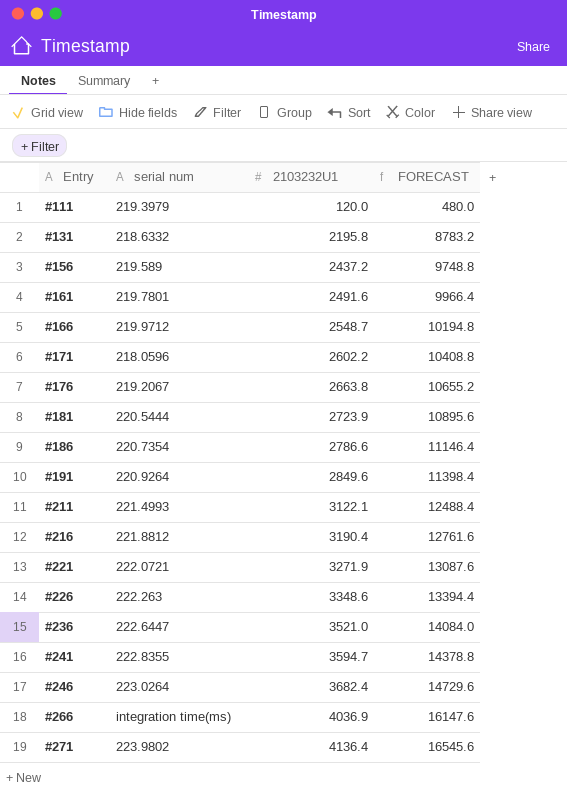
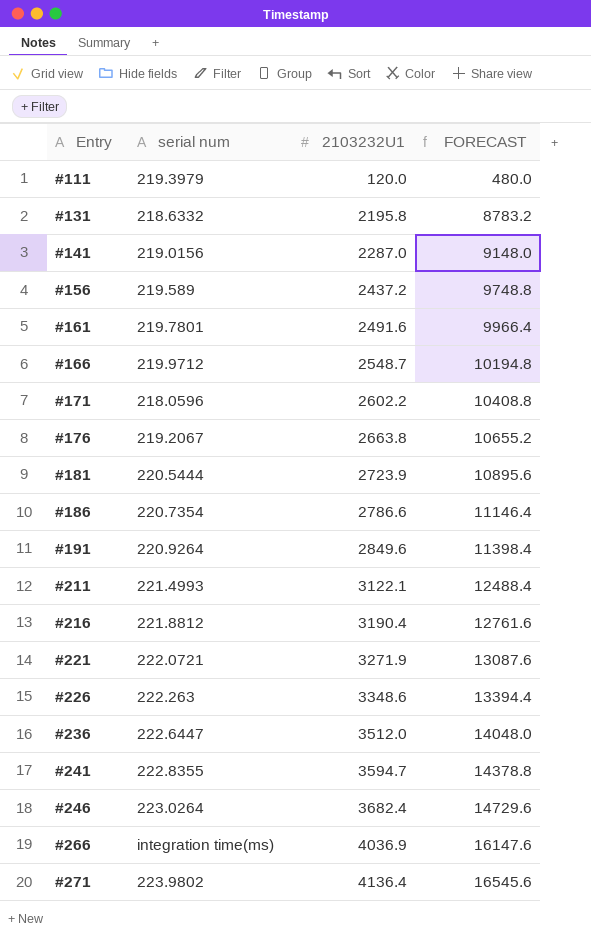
row #141: none -> 219.0156 | 2287.0 | 9148.0
#236 | 2103232U1: 3521.0 -> 3512.0
#236 | FORECAST: 14084.0 -> 14048.0

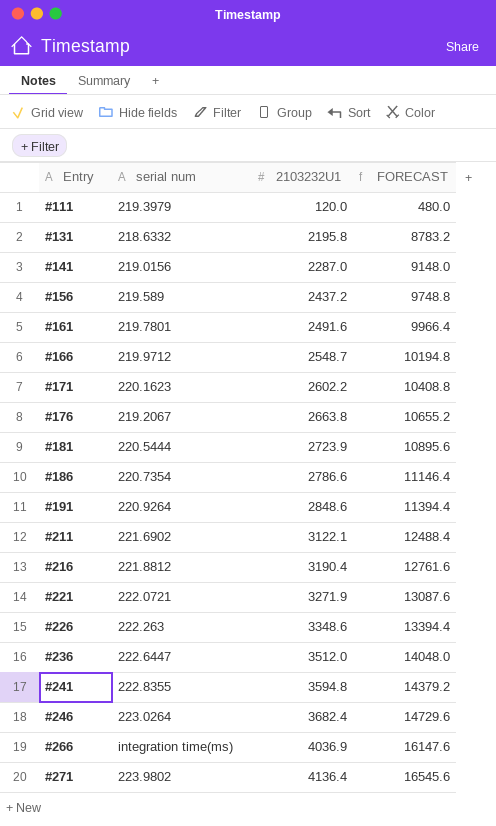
#171 | serial num: 218.0596 -> 220.1623
#191 | 2103232U1: 2849.6 -> 2848.6
#191 | FORECAST: 11398.4 -> 11394.4
#211 | serial num: 221.4993 -> 221.6902
#241 | 2103232U1: 3594.7 -> 3594.8
#241 | FORECAST: 14378.8 -> 14379.2

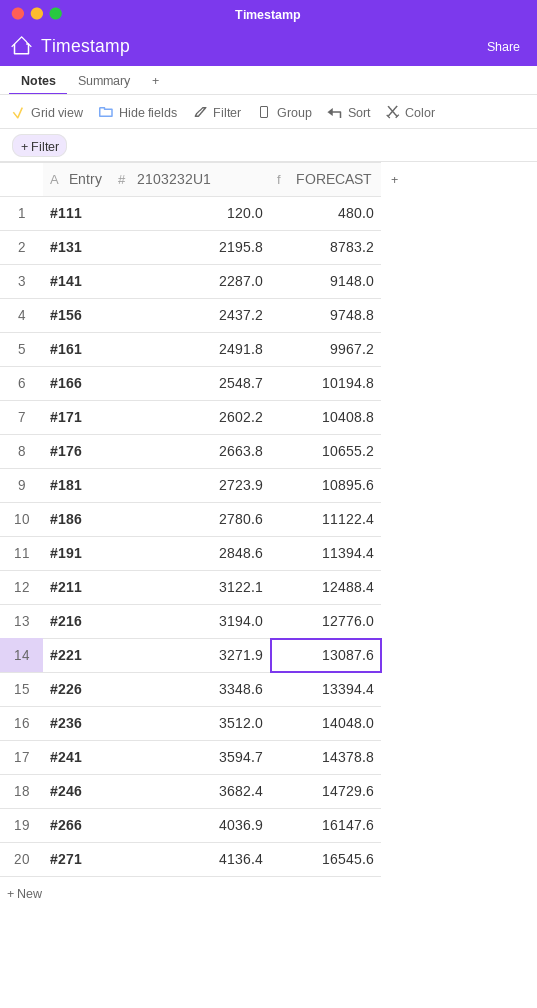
column serial num | position: 2 -> none
#161 | 2103232U1: 2491.6 -> 2491.8
#161 | FORECAST: 9966.4 -> 9967.2
#186 | 2103232U1: 2786.6 -> 2780.6
#186 | FORECAST: 11146.4 -> 11122.4
#216 | 2103232U1: 3190.4 -> 3194.0
#216 | FORECAST: 12761.6 -> 12776.0
#241 | 2103232U1: 3594.8 -> 3594.7
#241 | FORECAST: 14379.2 -> 14378.8

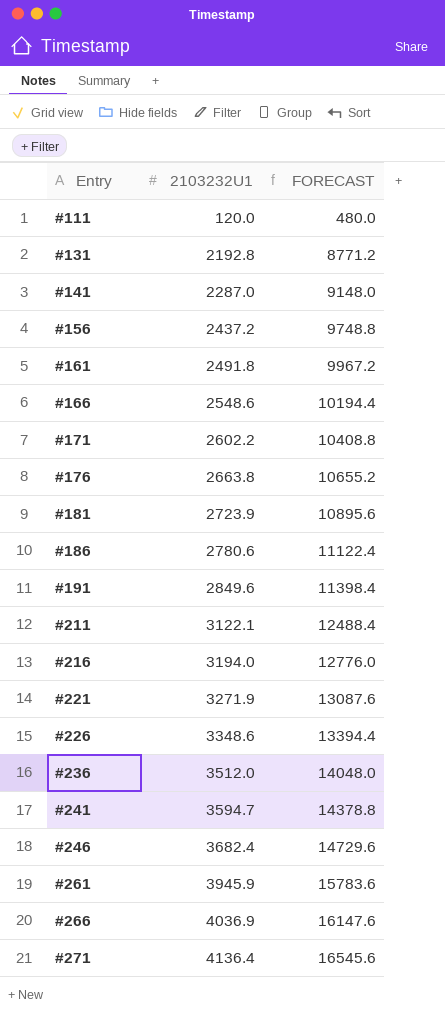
#131 | 2103232U1: 2195.8 -> 2192.8
#131 | FORECAST: 8783.2 -> 8771.2
#166 | 2103232U1: 2548.7 -> 2548.6
#166 | FORECAST: 10194.8 -> 10194.4
#191 | 2103232U1: 2848.6 -> 2849.6
#191 | FORECAST: 11394.4 -> 11398.4
row #261: none -> 3945.9 | 15783.6

